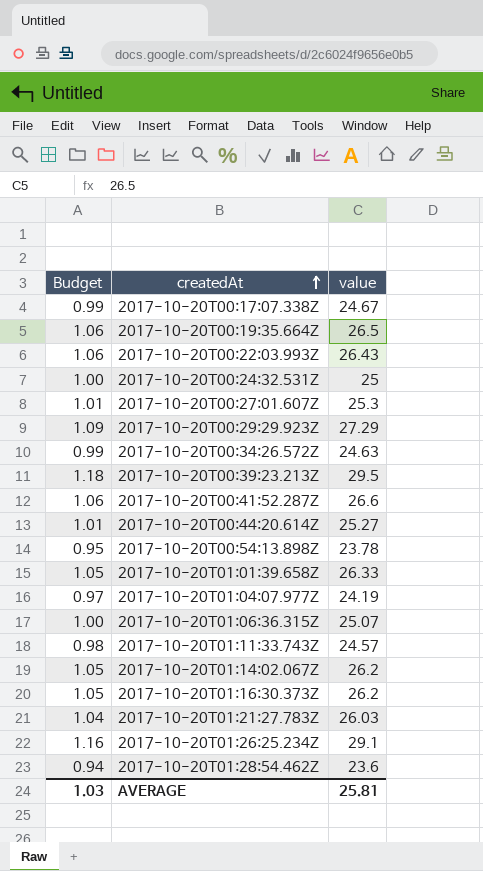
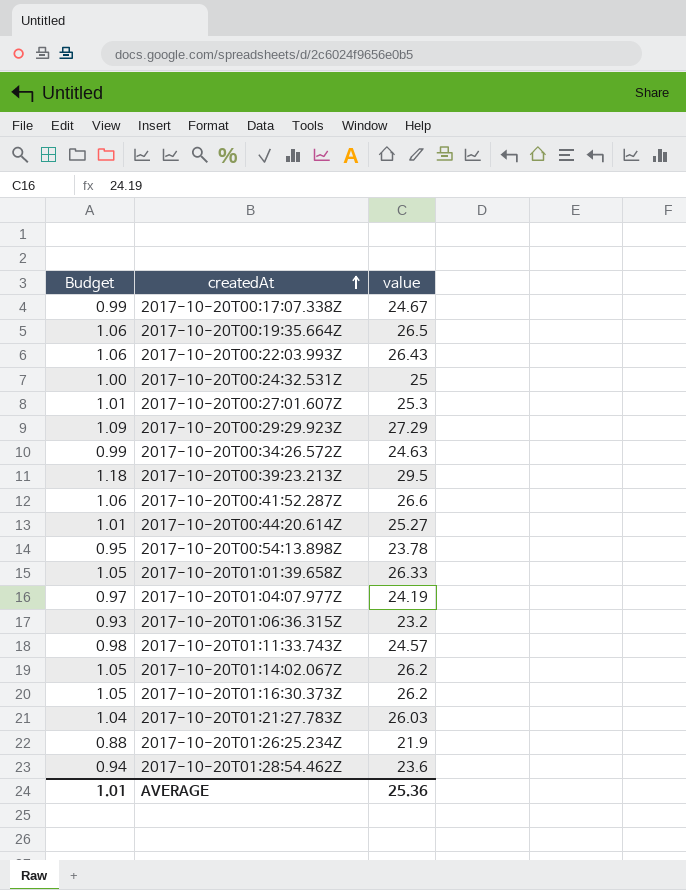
2017-10-20T01:06:36.315Z | Budget: 1.00 -> 0.93
2017-10-20T01:06:36.315Z | value: 25.07 -> 23.2
2017-10-20T01:26:25.234Z | Budget: 1.16 -> 0.88
2017-10-20T01:26:25.234Z | value: 29.1 -> 21.9
AVERAGE | Budget: 1.03 -> 1.01
AVERAGE | value: 25.81 -> 25.36

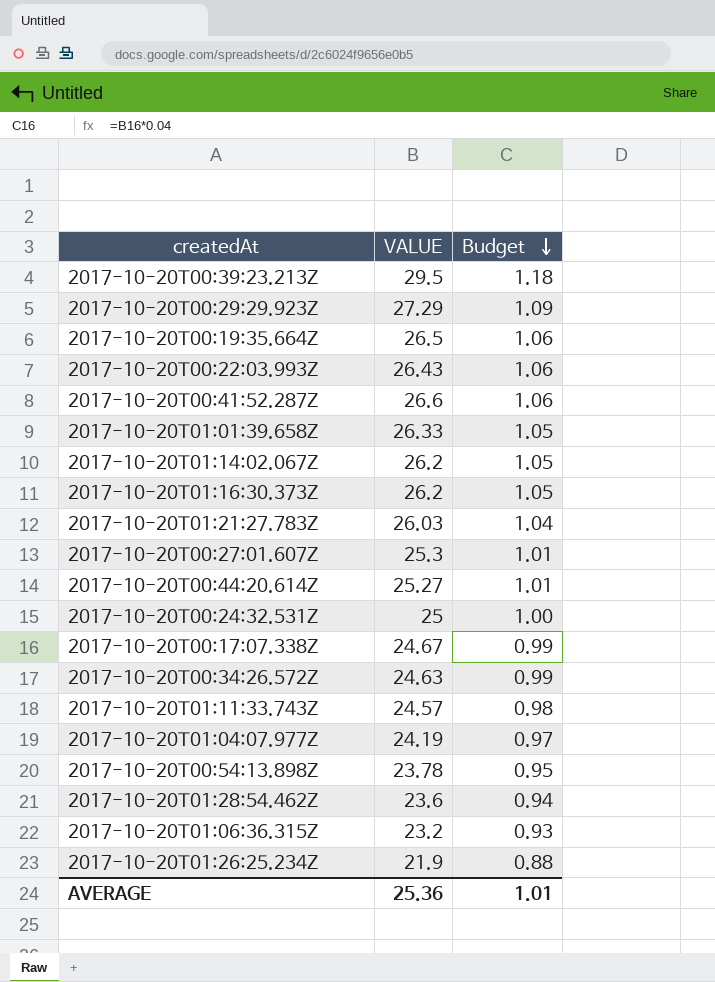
row order: createdAt ascending -> Budget descending
column name: value -> VALUE
column Budget | position: 1 -> 3

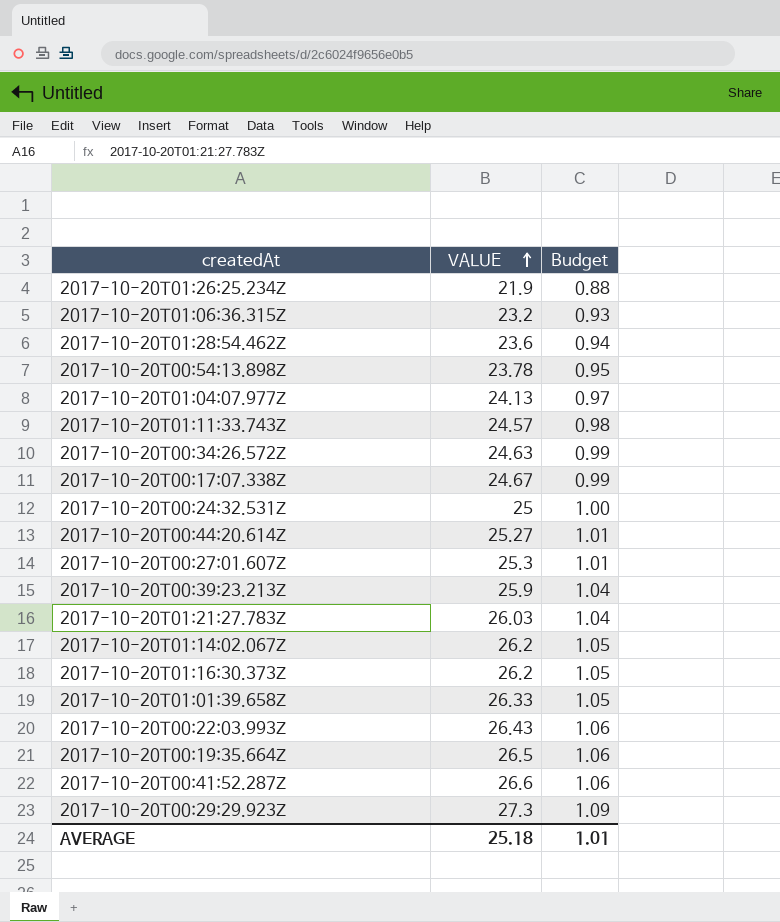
row order: Budget descending -> VALUE ascending
2017-10-20T01:04:07.977Z | VALUE: 24.19 -> 24.13
2017-10-20T00:39:23.213Z | VALUE: 29.5 -> 25.9
2017-10-20T00:39:23.213Z | Budget: 1.18 -> 1.04
2017-10-20T00:29:29.923Z | VALUE: 27.29 -> 27.3
AVERAGE | VALUE: 25.36 -> 25.18

